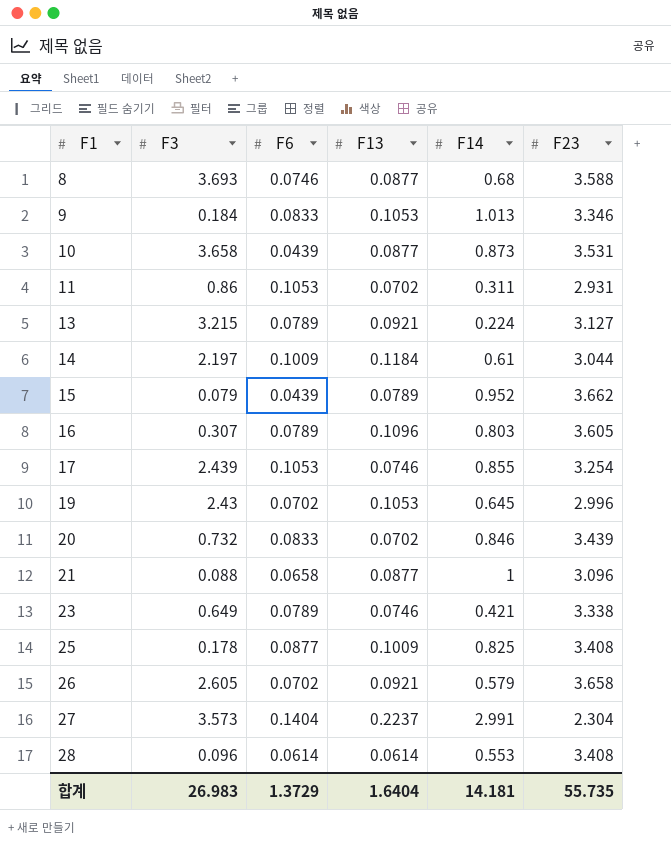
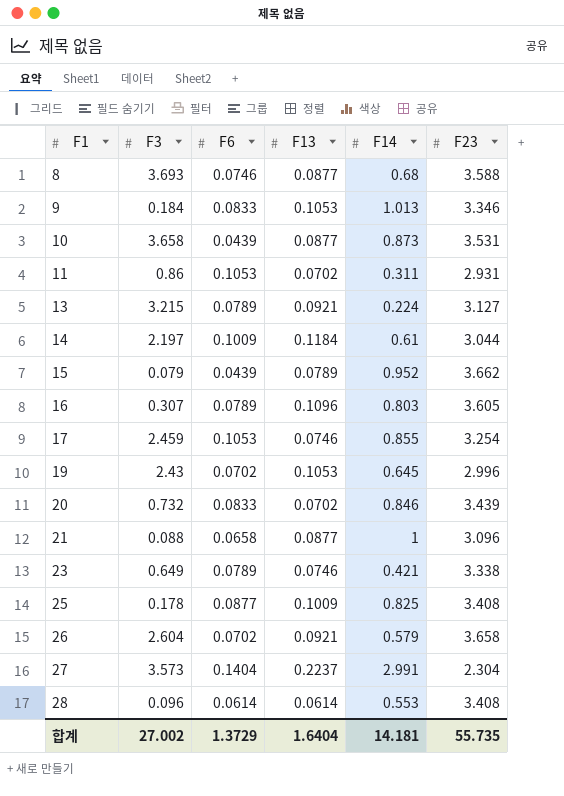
17 | F3: 2.439 -> 2.459
26 | F3: 2.605 -> 2.604
합계 | F3: 26.983 -> 27.002

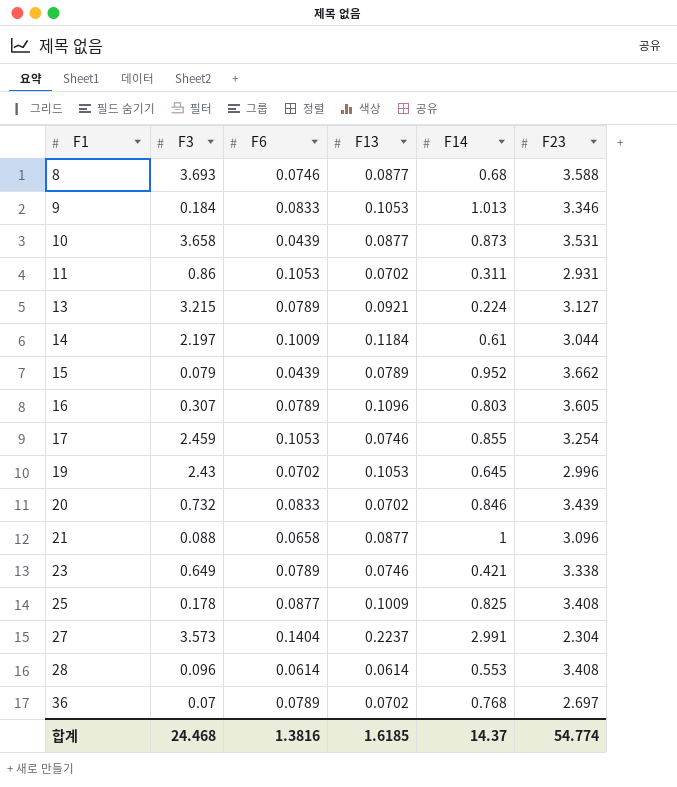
row 26: 2.604 | 0.0702 | 0.0921 | 0.579 | 3.658 -> none
row 36: none -> 0.07 | 0.0789 | 0.0702 | 0.768 | 2.697
합계 | F3: 27.002 -> 24.468
합계 | F6: 1.3729 -> 1.3816
합계 | F13: 1.6404 -> 1.6185
합계 | F14: 14.181 -> 14.37
합계 | F23: 55.735 -> 54.774

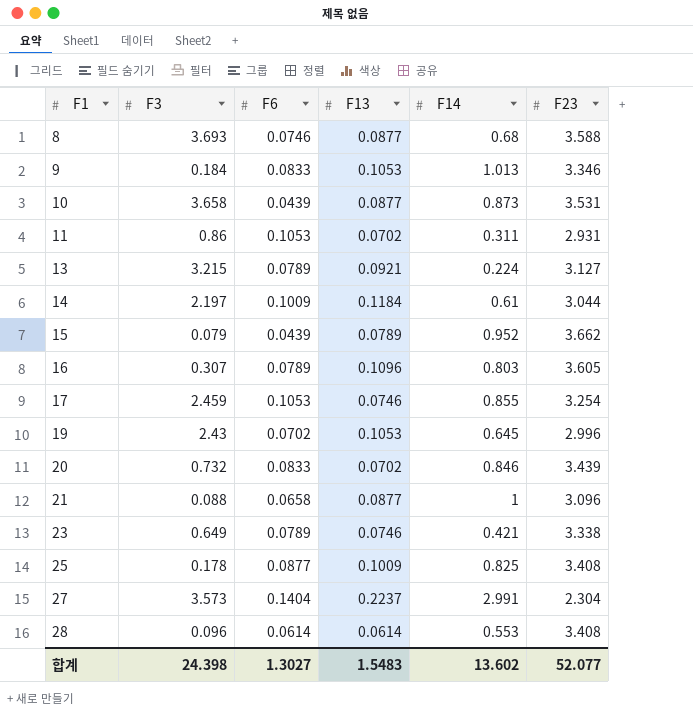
row 36: 0.07 | 0.0789 | 0.0702 | 0.768 | 2.697 -> none
합계 | F3: 24.468 -> 24.398
합계 | F6: 1.3816 -> 1.3027
합계 | F13: 1.6185 -> 1.5483
합계 | F14: 14.37 -> 13.602
합계 | F23: 54.774 -> 52.077

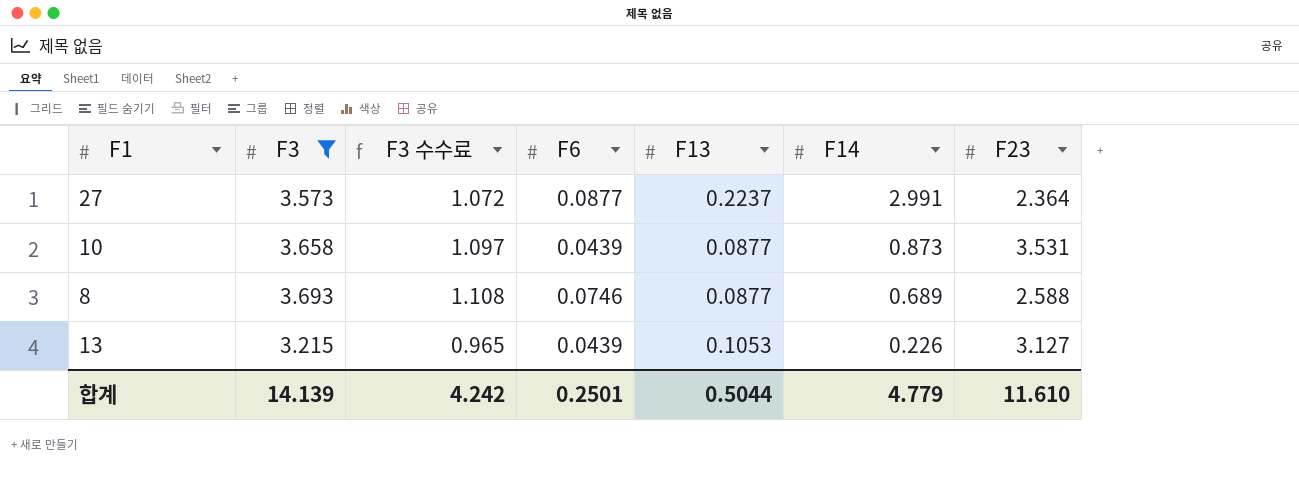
filter: none -> F3 >= 3.215
row order: F1 ascending -> F14 descending
column F3 수수료 | formula: none -> [F3] * 0.3
27 | F6: 0.1404 -> 0.0877
27 | F23: 2.304 -> 2.364
8 | F14: 0.68 -> 0.689
8 | F23: 3.588 -> 2.588
13 | F6: 0.0789 -> 0.0439
13 | F13: 0.0921 -> 0.1053
13 | F14: 0.224 -> 0.226
합계 | F3: 24.398 -> 14.139
합계 | F6: 1.3027 -> 0.2501
합계 | F13: 1.5483 -> 0.5044
합계 | F14: 13.602 -> 4.779
합계 | F23: 52.077 -> 11.610

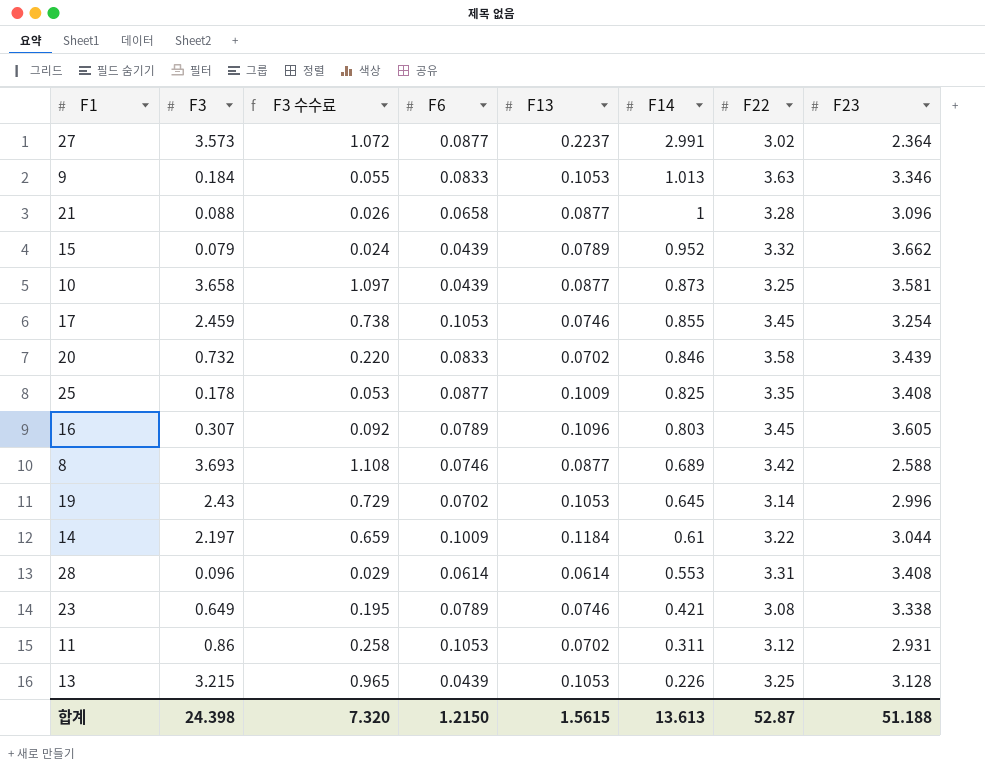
filter: F3 >= 3.215 -> none
column F22 | position: none -> 7
10 | F23: 3.531 -> 3.581
13 | F23: 3.127 -> 3.128
합계 | F3: 14.139 -> 24.398
합계 | F3 수수료: 4.242 -> 7.320
합계 | F6: 0.2501 -> 1.2150
합계 | F13: 0.5044 -> 1.5615
합계 | F14: 4.779 -> 13.613
합계 | F23: 11.610 -> 51.188

